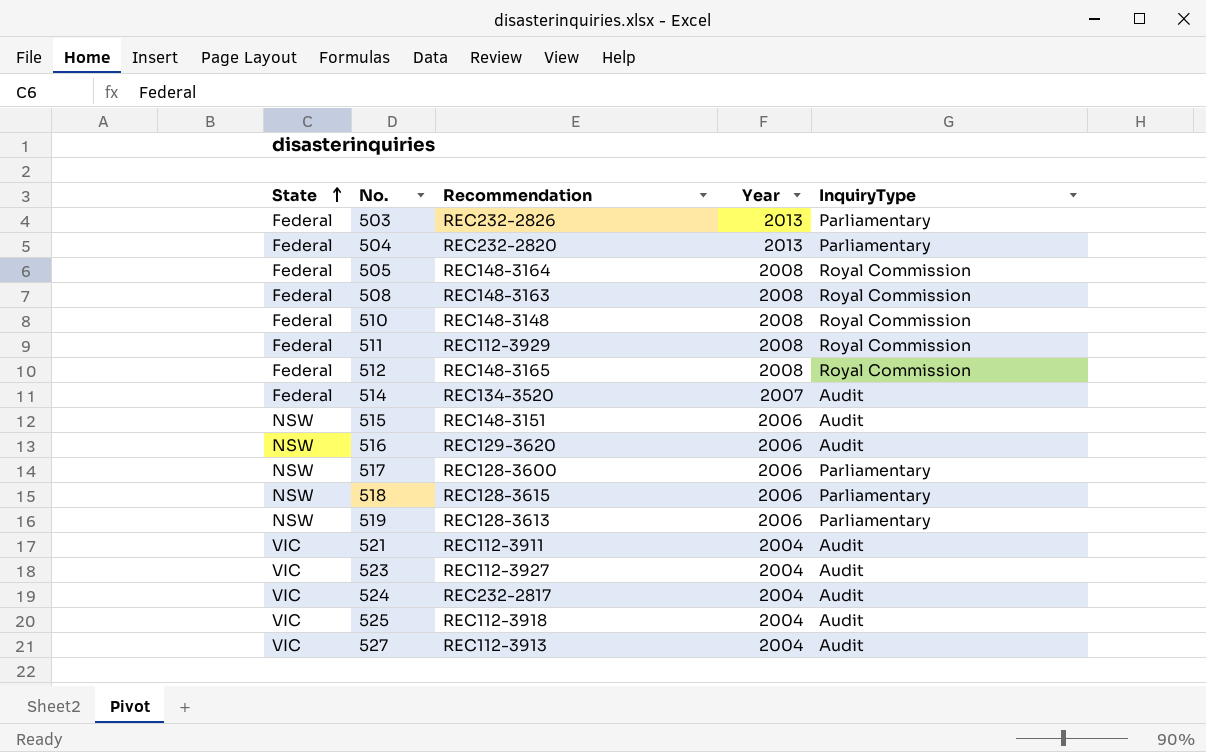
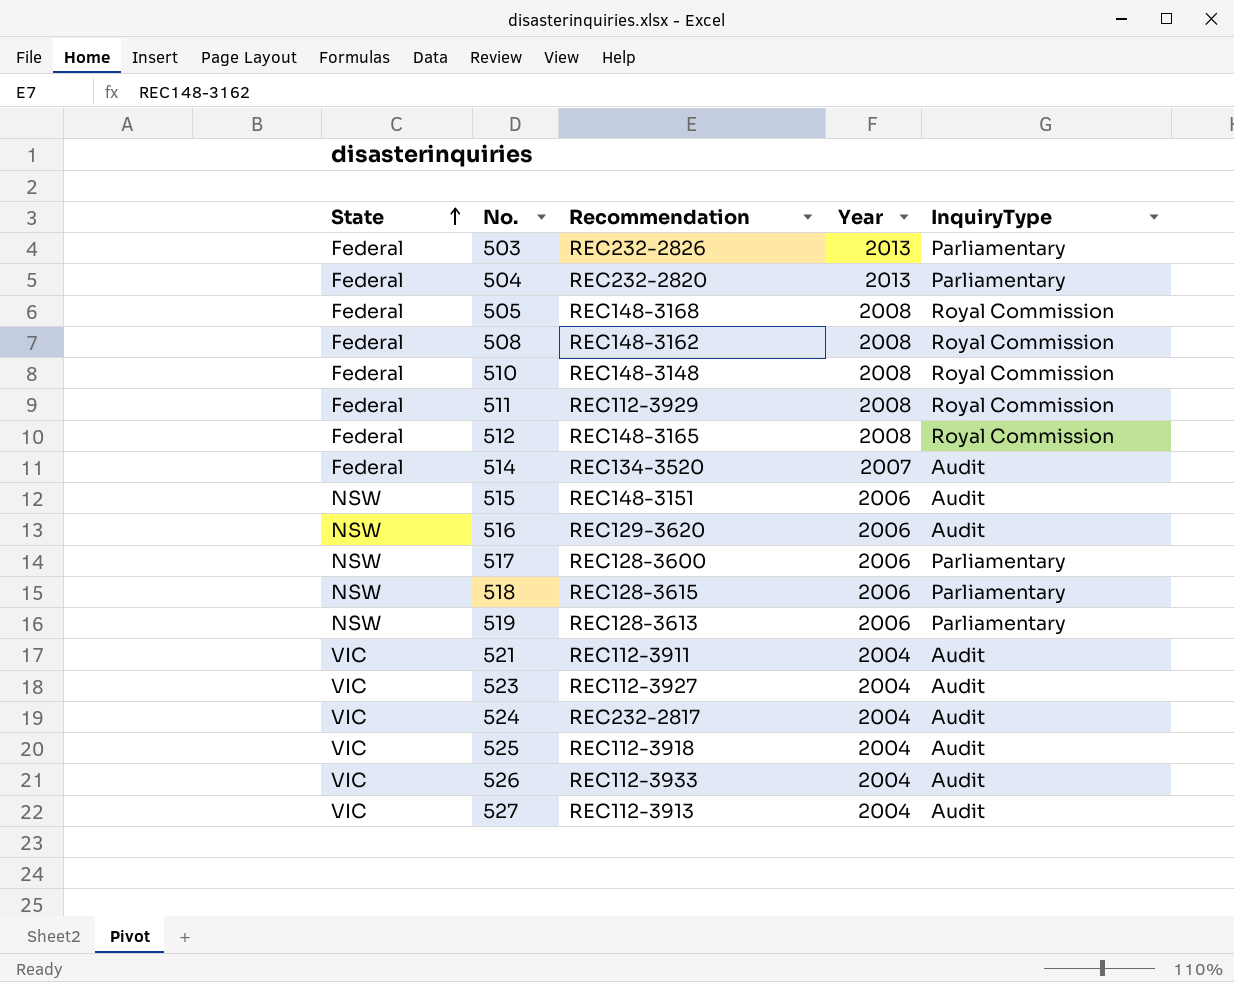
505 | Recommendation: REC148-3164 -> REC148-3168
508 | Recommendation: REC148-3163 -> REC148-3162
row 526: none -> VIC | REC112-3933 | 2004 | Audit

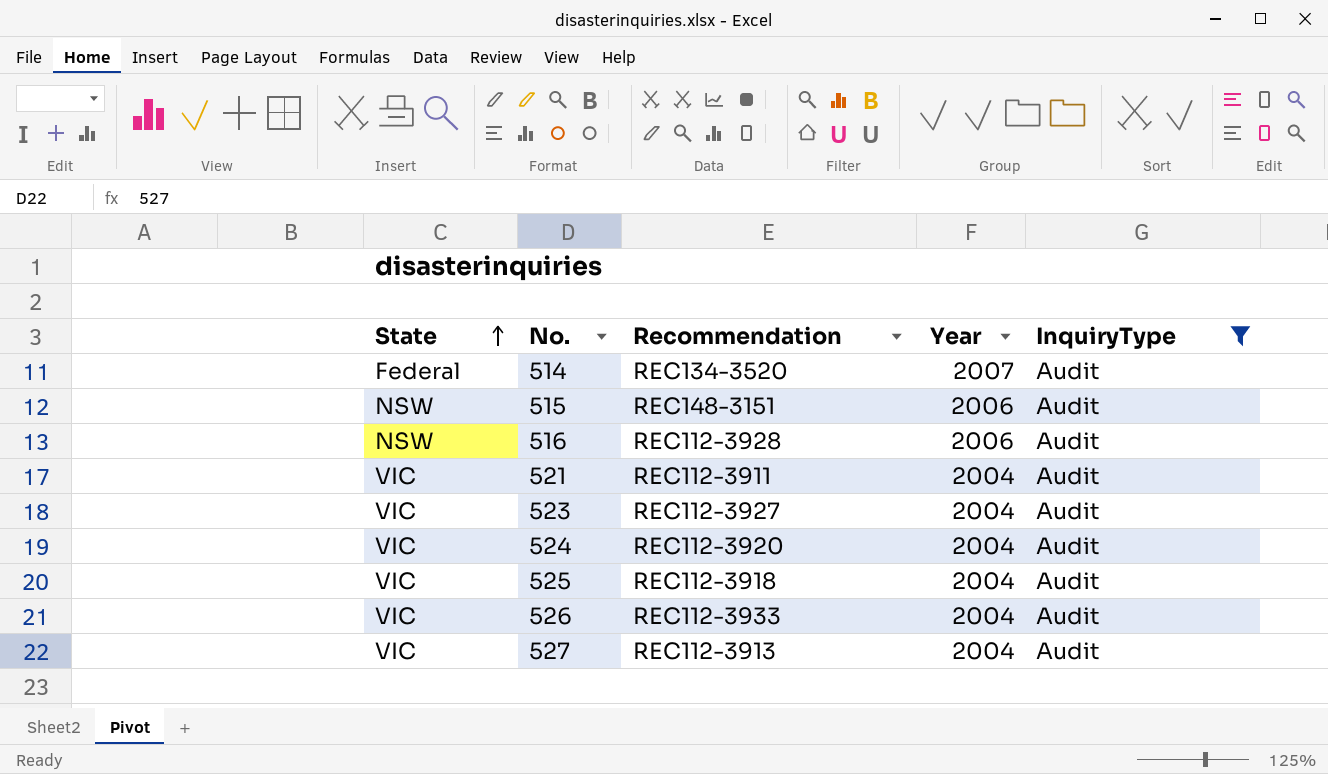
filter: none -> InquiryType = Audit
516 | Recommendation: REC129-3620 -> REC112-3928
524 | Recommendation: REC232-2817 -> REC112-3920

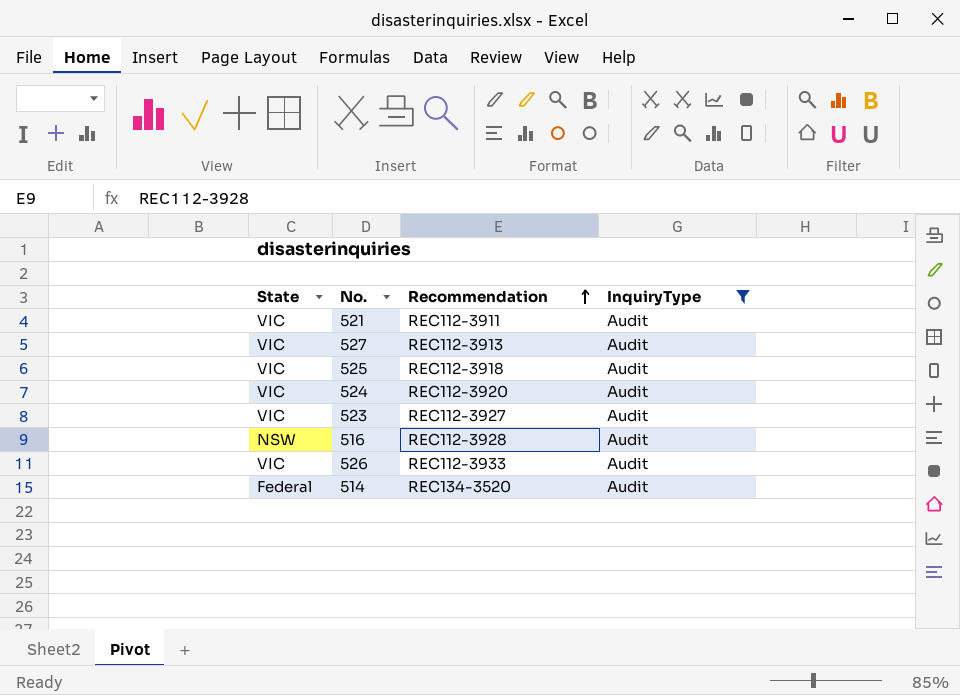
row order: State ascending -> Recommendation ascending
column Year | position: 4 -> none
row 515: NSW | REC148-3151 | 2006 | Audit -> none

